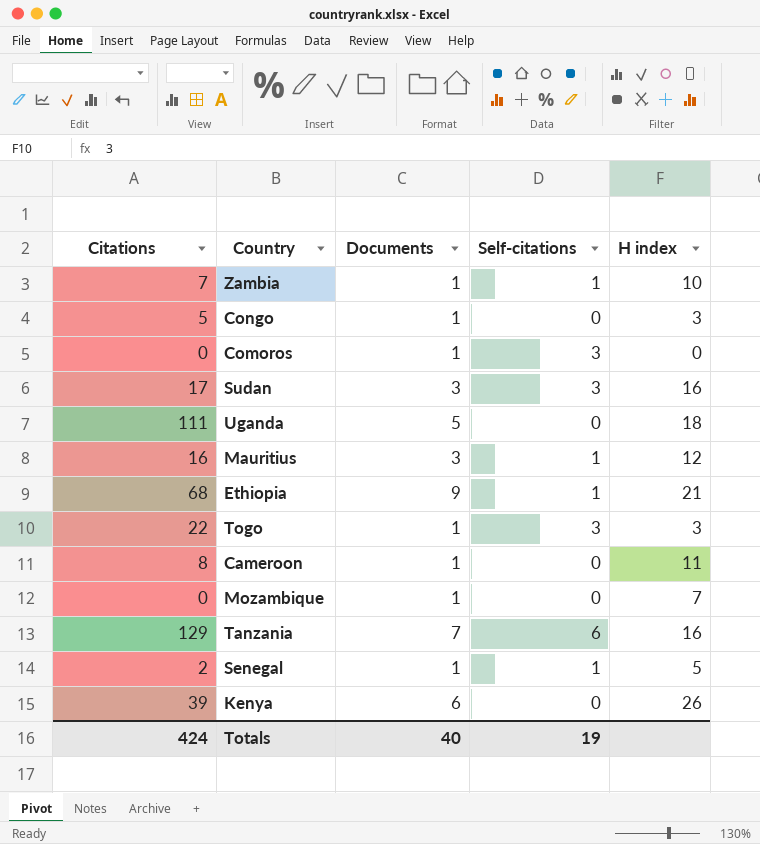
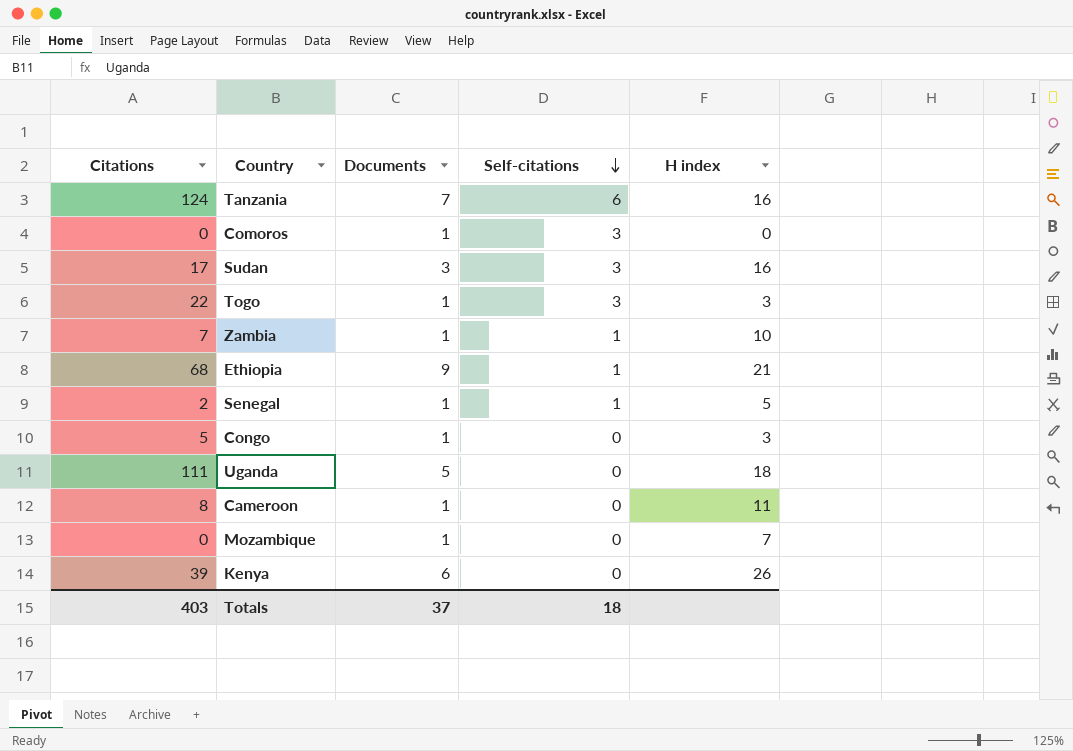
row order: none -> Self-citations descending
row Mauritius: 16 | 3 | 1 | 12 -> none
Tanzania | Citations: 129 -> 124
Totals | Citations: 424 -> 403
Totals | Documents: 40 -> 37
Totals | Self-citations: 19 -> 18

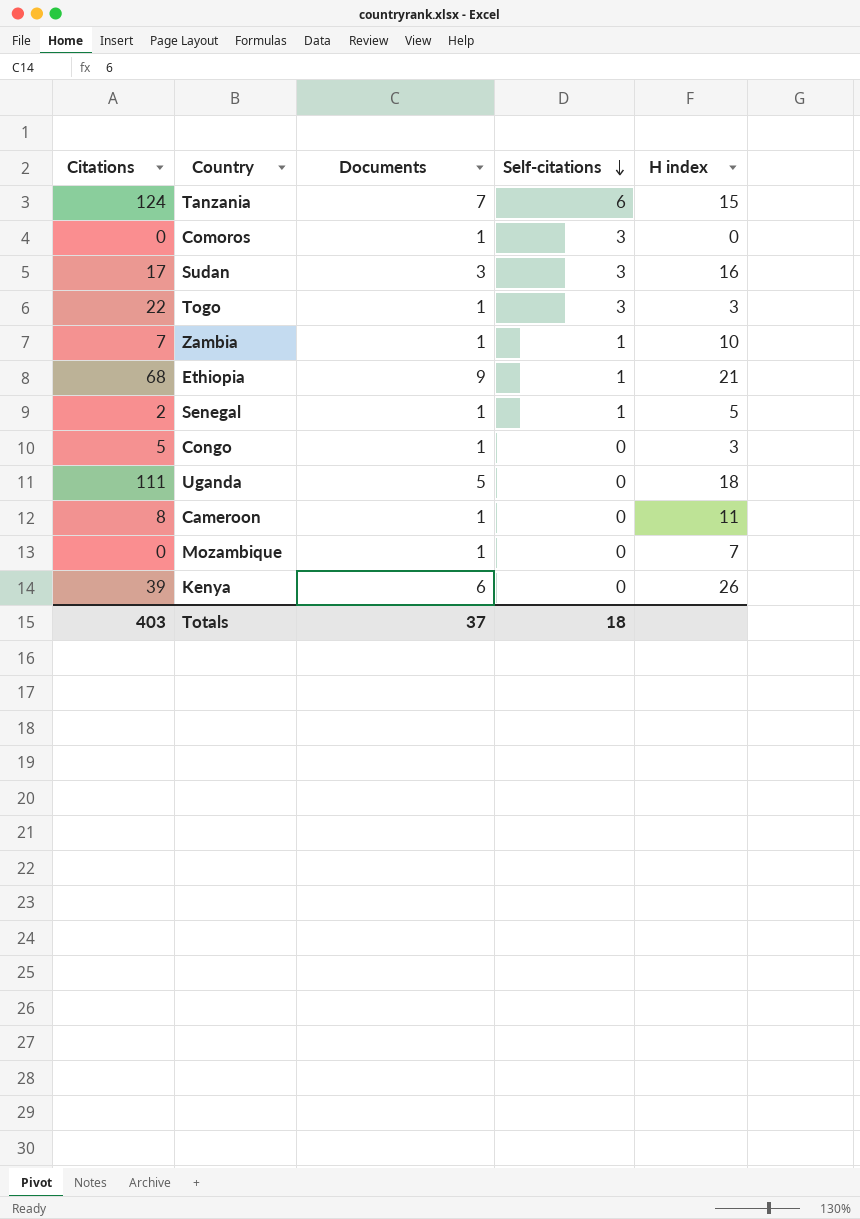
Tanzania | H index: 16 -> 15

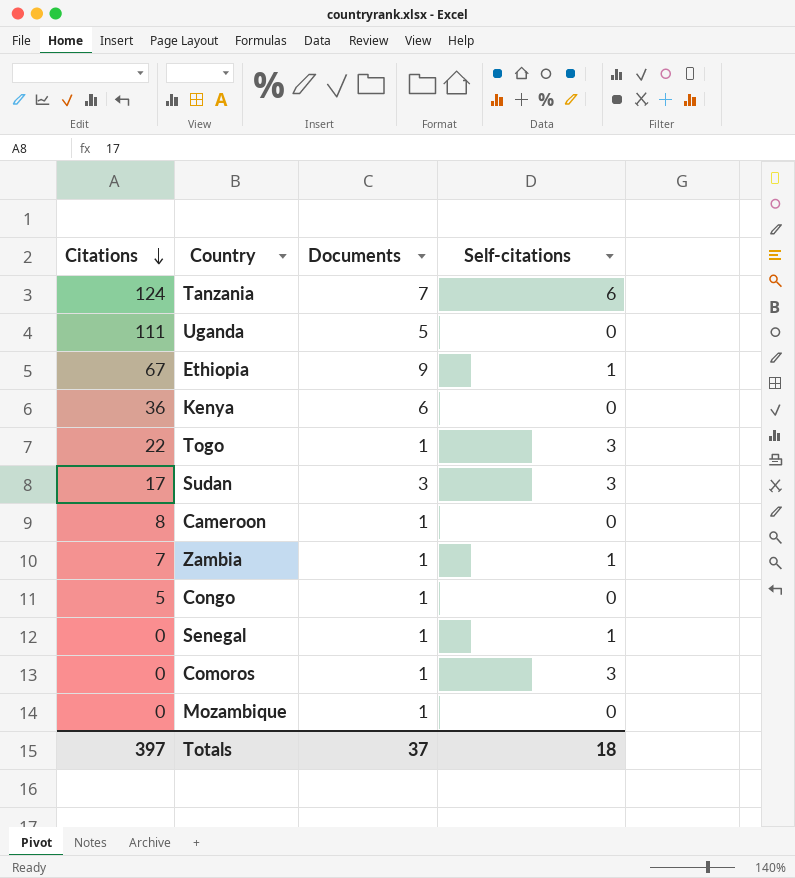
row order: Self-citations descending -> Citations descending
column H index | position: 5 -> none
Ethiopia | Citations: 68 -> 67
Kenya | Citations: 39 -> 36
Senegal | Citations: 2 -> 0
Totals | Citations: 403 -> 397

